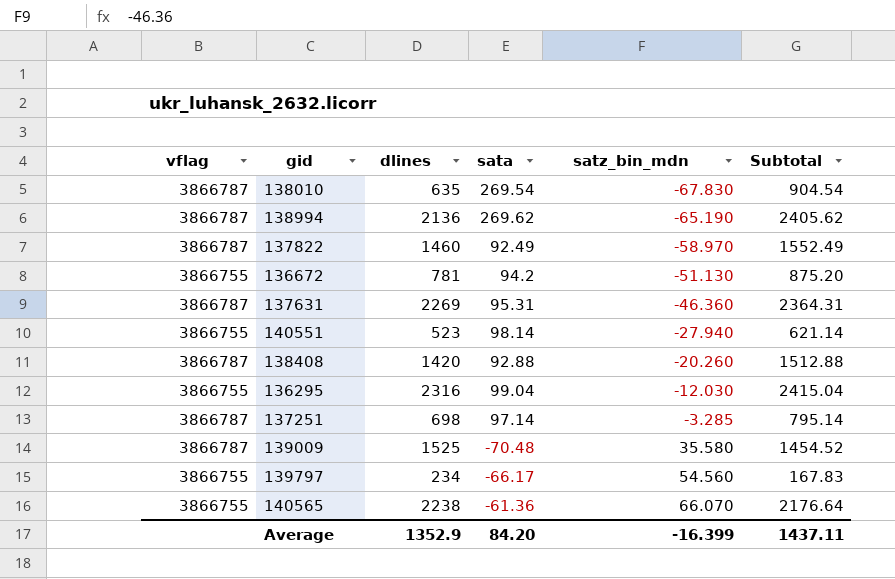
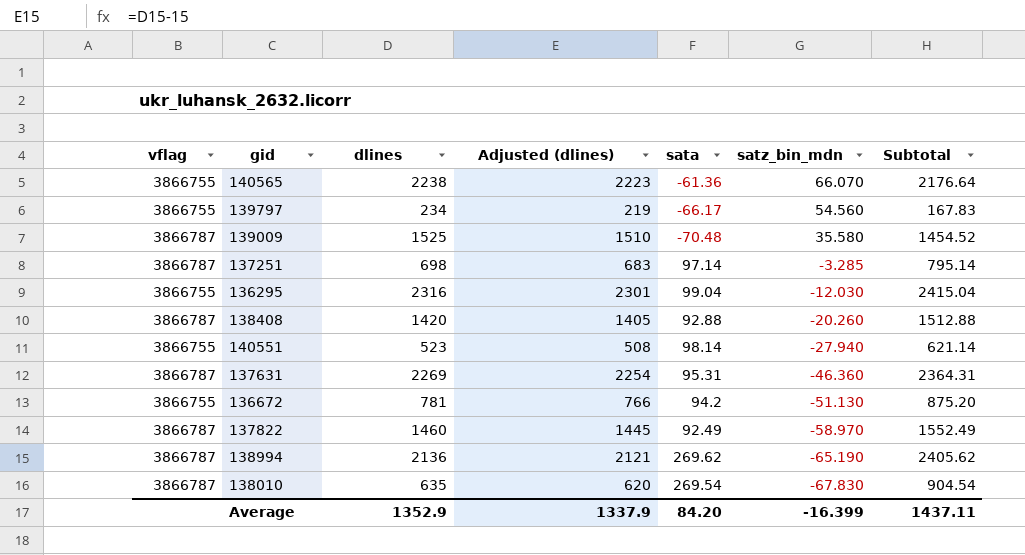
row order: satz_bin_mdn ascending -> satz_bin_mdn descending
column Adjusted (dlines) | formula: none -> [dlines] - 15

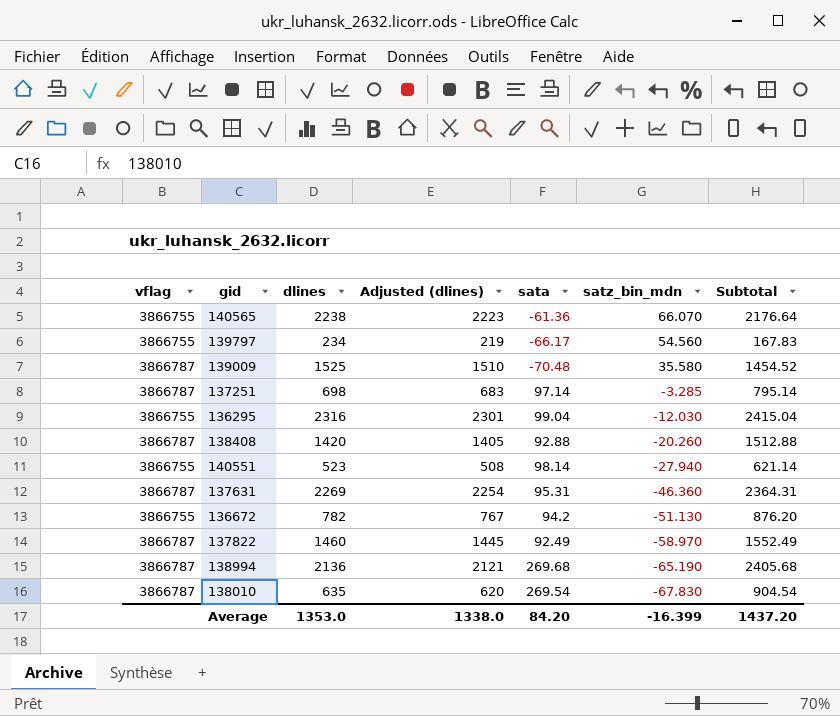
136672 | dlines: 781 -> 782
136672 | Adjusted (dlines): 766 -> 767
136672 | Subtotal: 875.20 -> 876.20
138994 | sata: 269.62 -> 269.68
138994 | Subtotal: 2405.62 -> 2405.68
Average | dlines: 1352.9 -> 1353.0
Average | Adjusted (dlines): 1337.9 -> 1338.0
Average | Subtotal: 1437.11 -> 1437.20

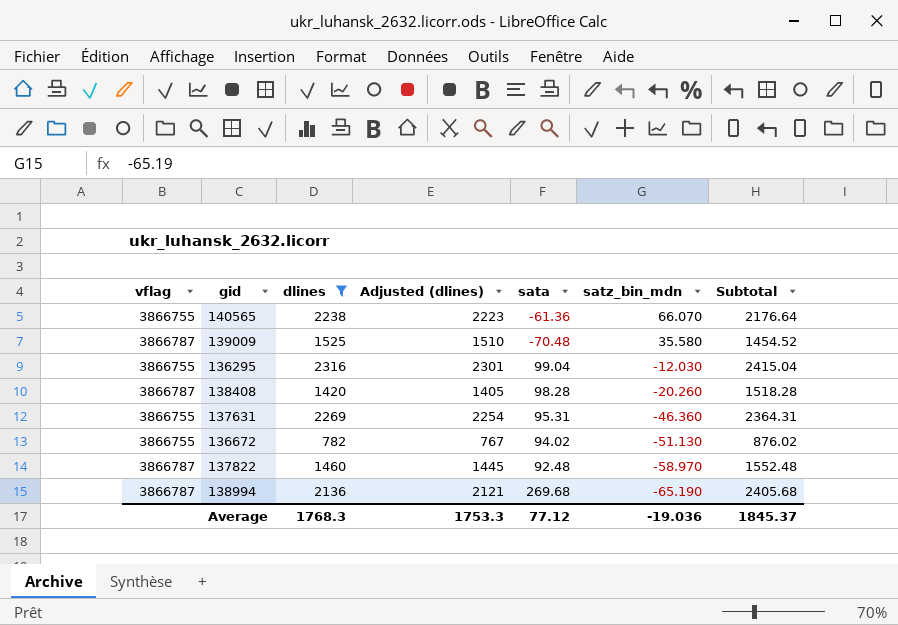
filter: none -> dlines >= 782
138408 | sata: 92.88 -> 98.28
138408 | Subtotal: 1512.88 -> 1518.28
137631 | vflag: 3866787 -> 3866755
136672 | sata: 94.2 -> 94.02
136672 | Subtotal: 876.20 -> 876.02
137822 | sata: 92.49 -> 92.48
137822 | Subtotal: 1552.49 -> 1552.48
Average | dlines: 1353.0 -> 1768.3
Average | Adjusted (dlines): 1338.0 -> 1753.3
Average | sata: 84.20 -> 77.12
Average | satz_bin_mdn: -16.399 -> -19.036
Average | Subtotal: 1437.20 -> 1845.37

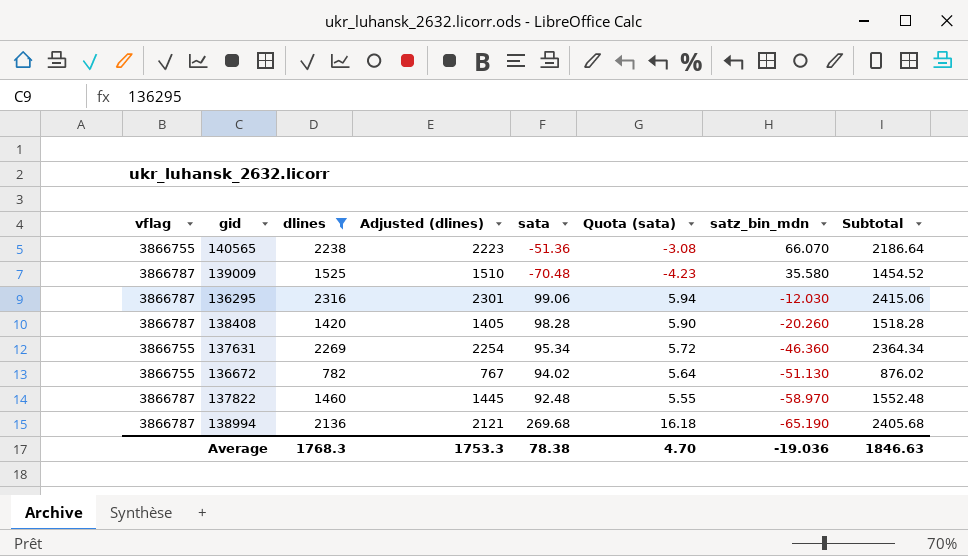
column Quota (sata) | formula: none -> [sata] * 0.06
140565 | sata: -61.36 -> -51.36
140565 | Subtotal: 2176.64 -> 2186.64
136295 | vflag: 3866755 -> 3866787
136295 | sata: 99.04 -> 99.06
136295 | Subtotal: 2415.04 -> 2415.06
137631 | sata: 95.31 -> 95.34
137631 | Subtotal: 2364.31 -> 2364.34
Average | sata: 77.12 -> 78.38
Average | Subtotal: 1845.37 -> 1846.63

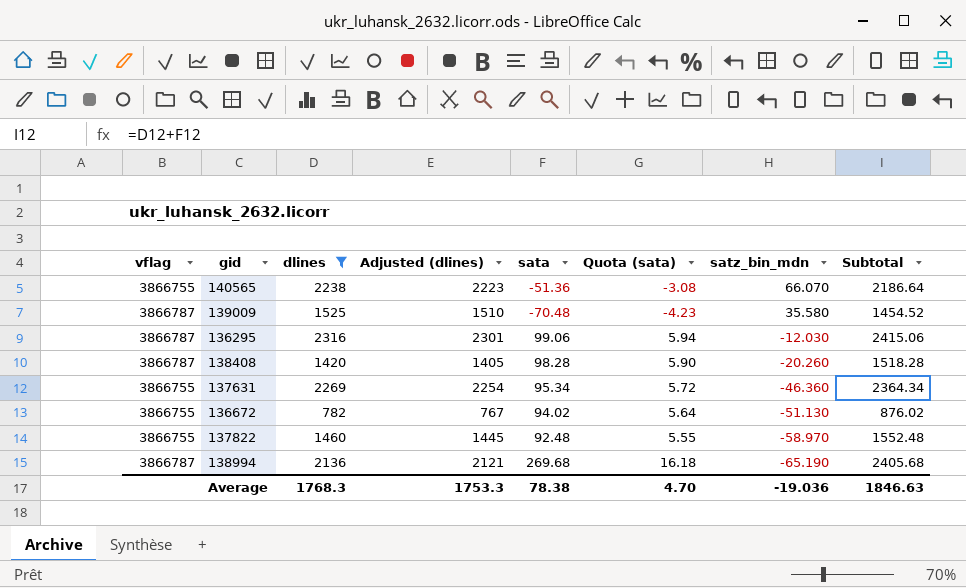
137822 | vflag: 3866787 -> 3866755

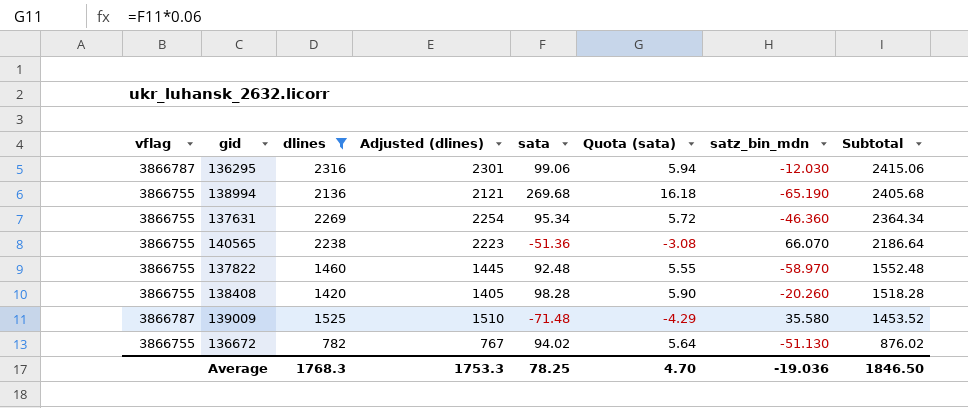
row order: satz_bin_mdn descending -> Subtotal descending
138994 | vflag: 3866787 -> 3866755
138408 | vflag: 3866787 -> 3866755
139009 | sata: -70.48 -> -71.48
139009 | Quota (sata): -4.23 -> -4.29
139009 | Subtotal: 1454.52 -> 1453.52
Average | sata: 78.38 -> 78.25
Average | Subtotal: 1846.63 -> 1846.50

